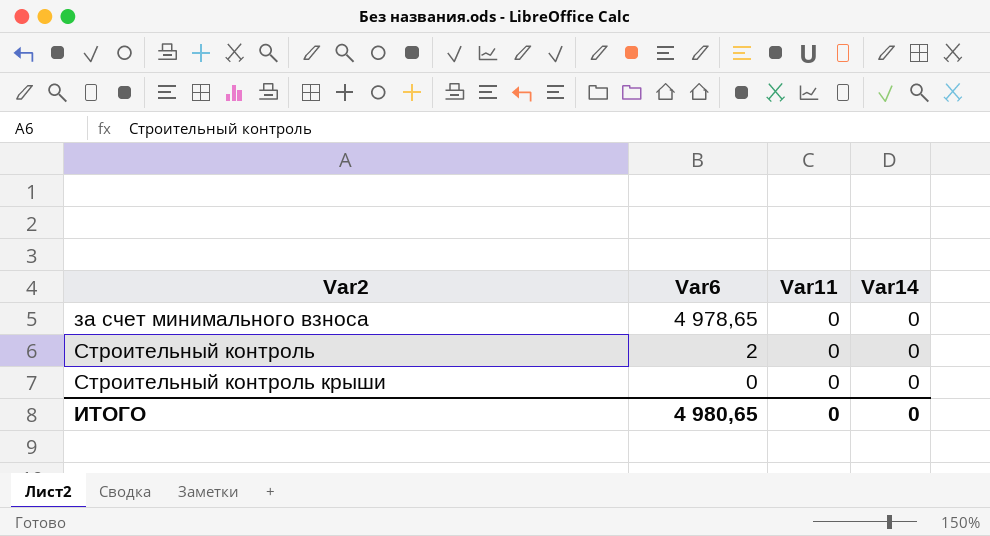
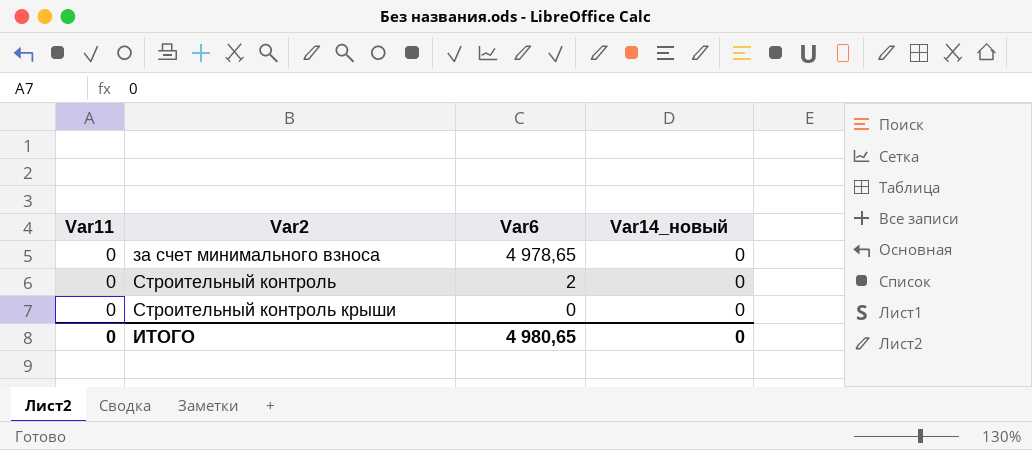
column Var11 | position: 3 -> 1
column name: Var14 -> Var14_новый

